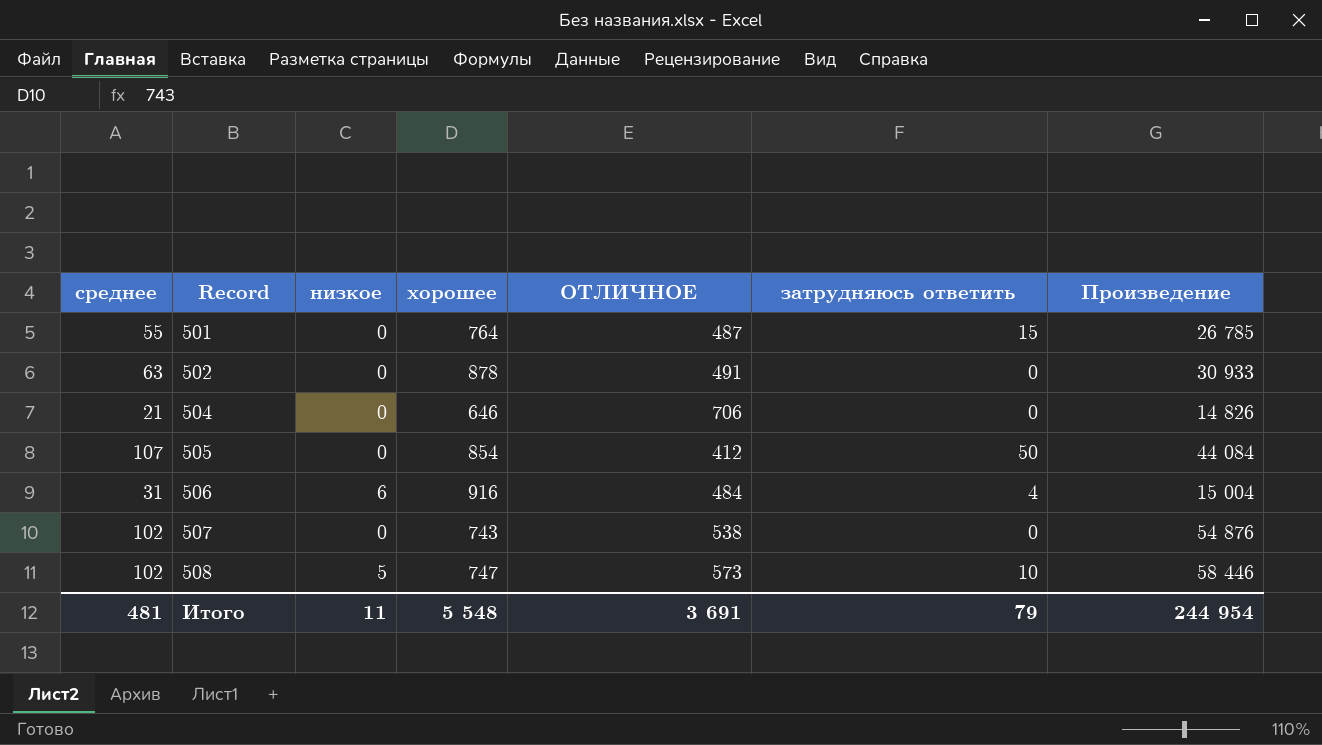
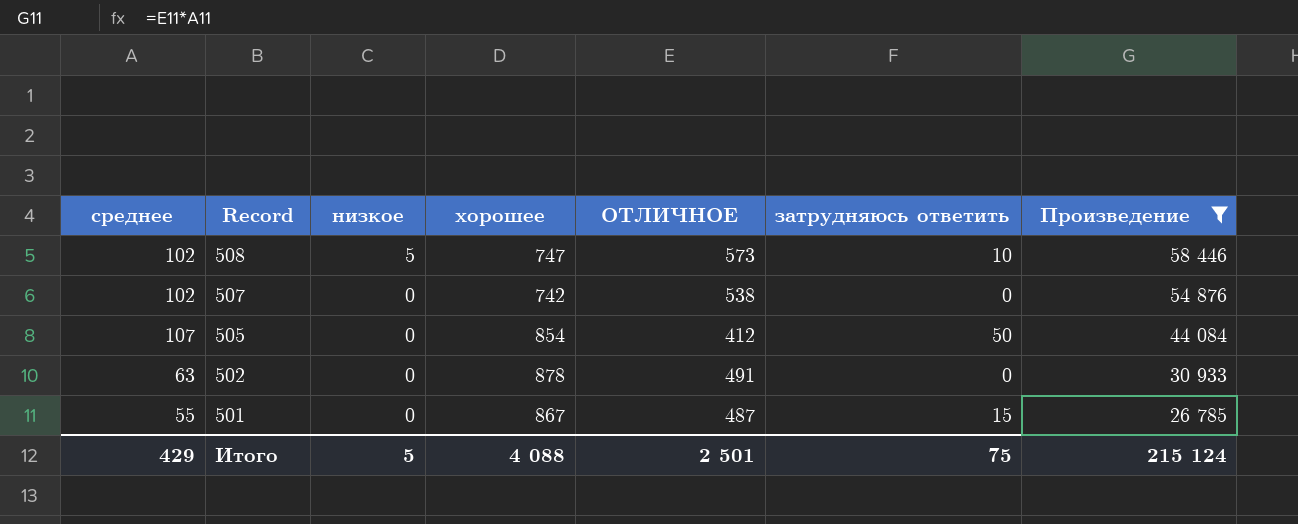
filter: none -> Произведение >= 26 785
row order: Record ascending -> Record descending
507 | хорошее: 743 -> 742
501 | хорошее: 764 -> 867
Итого | среднее: 481 -> 429
Итого | низкое: 11 -> 5
Итого | хорошее: 5 548 -> 4 088
Итого | ОТЛИЧНОЕ: 3 691 -> 2 501
Итого | затрудняюсь ответить: 79 -> 75
Итого | Произведение: 244 954 -> 215 124

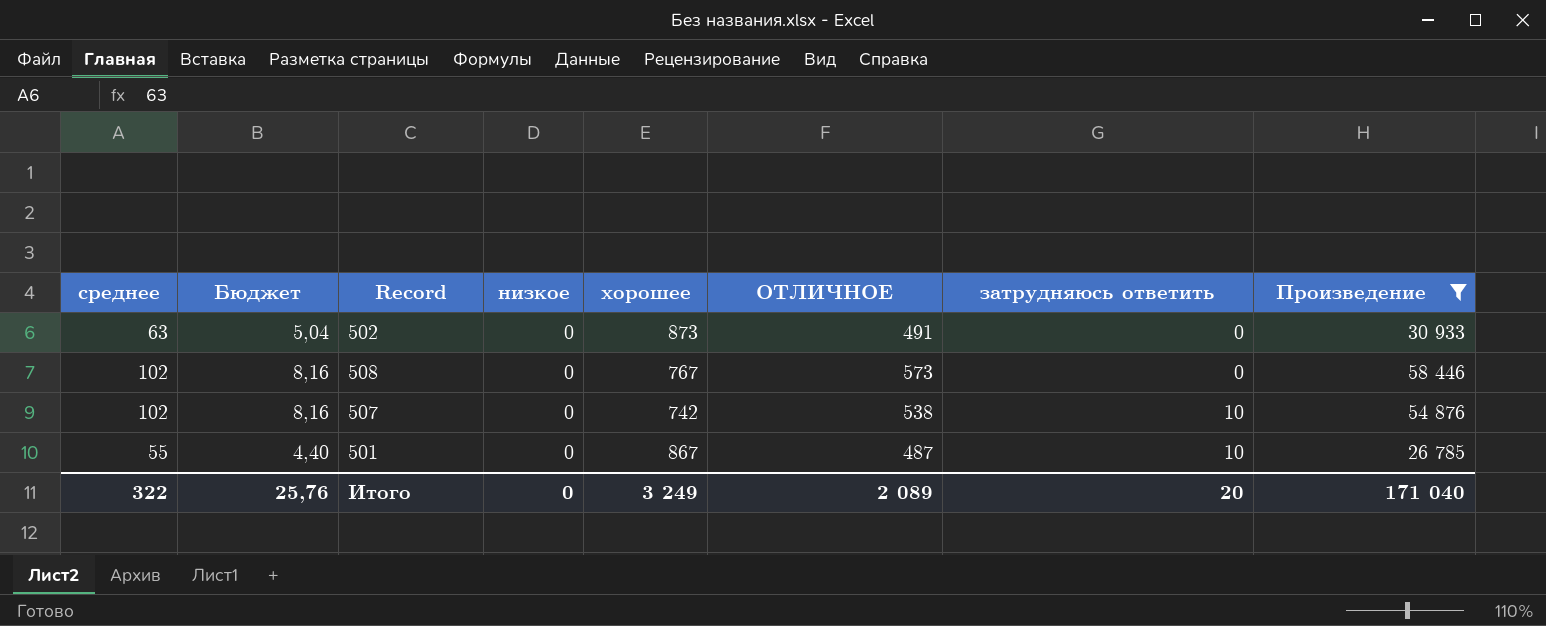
row order: Record descending -> затрудняюсь ответить ascending
column Бюджет | formula: none -> [среднее] * 0,08
row 505: 107 | 0 | 854 | 412 | 50 | 44 084 -> none
502 | хорошее: 878 -> 873
508 | низкое: 5 -> 0
508 | хорошее: 747 -> 767
508 | затрудняюсь ответить: 10 -> 0
507 | затрудняюсь ответить: 0 -> 10
501 | затрудняюсь ответить: 15 -> 10
Итого | среднее: 429 -> 322
Итого | низкое: 5 -> 0
Итого | хорошее: 4 088 -> 3 249
Итого | ОТЛИЧНОЕ: 2 501 -> 2 089
Итого | затрудняюсь ответить: 75 -> 20
Итого | Произведение: 215 124 -> 171 040

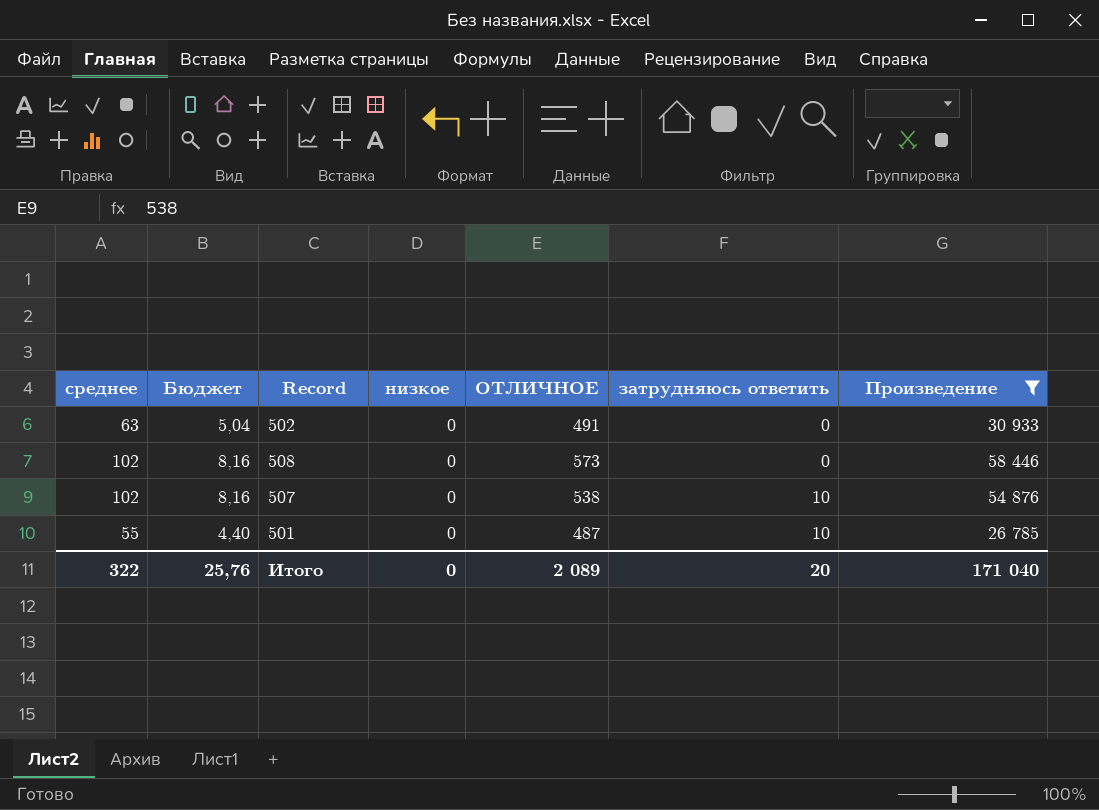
column хорошее | position: 5 -> none

